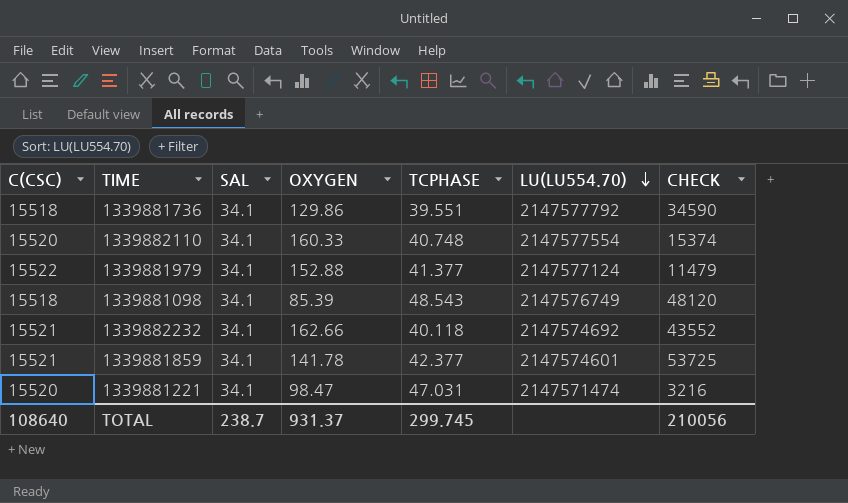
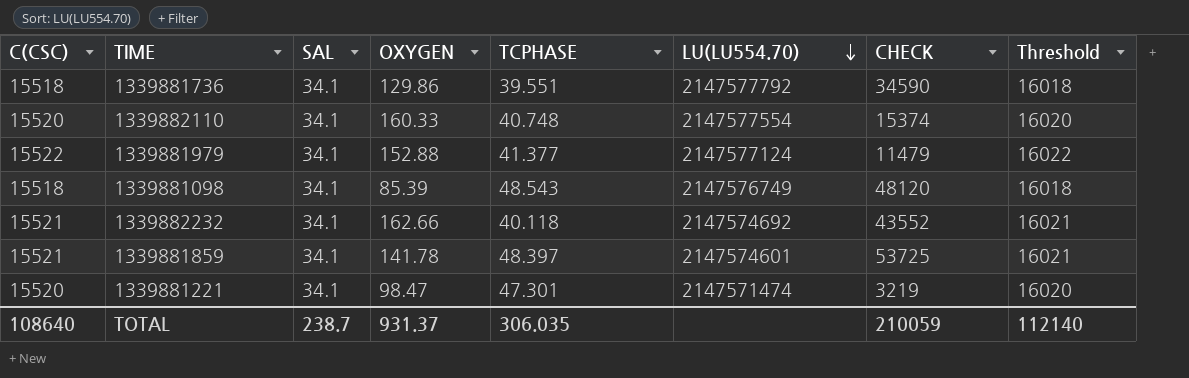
column Threshold | formula: none -> [C(CSC)] + 500
1339881859 | TCPHASE: 42.377 -> 48.397
1339881221 | TCPHASE: 47.031 -> 47.301
1339881221 | CHECK: 3216 -> 3219
TOTAL | TCPHASE: 299.745 -> 306.035
TOTAL | CHECK: 210056 -> 210059

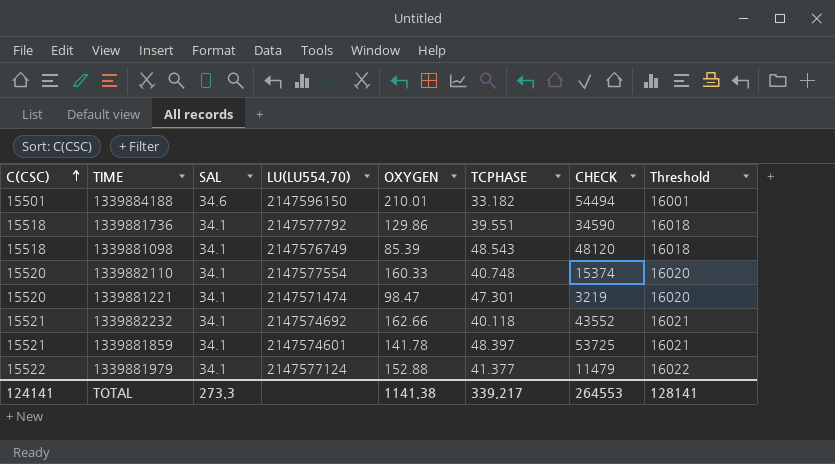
row order: LU(LU554.70) descending -> C(CSC) ascending
column LU(LU554.70) | position: 6 -> 4
row 1339884188: none -> 15501 | 34.6 | 2147596150 | 210.01 | 33.182 | 54494 | 16001
TOTAL | C(CSC): 108640 -> 124141
TOTAL | SAL: 238.7 -> 273.3
TOTAL | OXYGEN: 931.37 -> 1141.38
TOTAL | TCPHASE: 306.035 -> 339.217
TOTAL | CHECK: 210059 -> 264553
TOTAL | Threshold: 112140 -> 128141

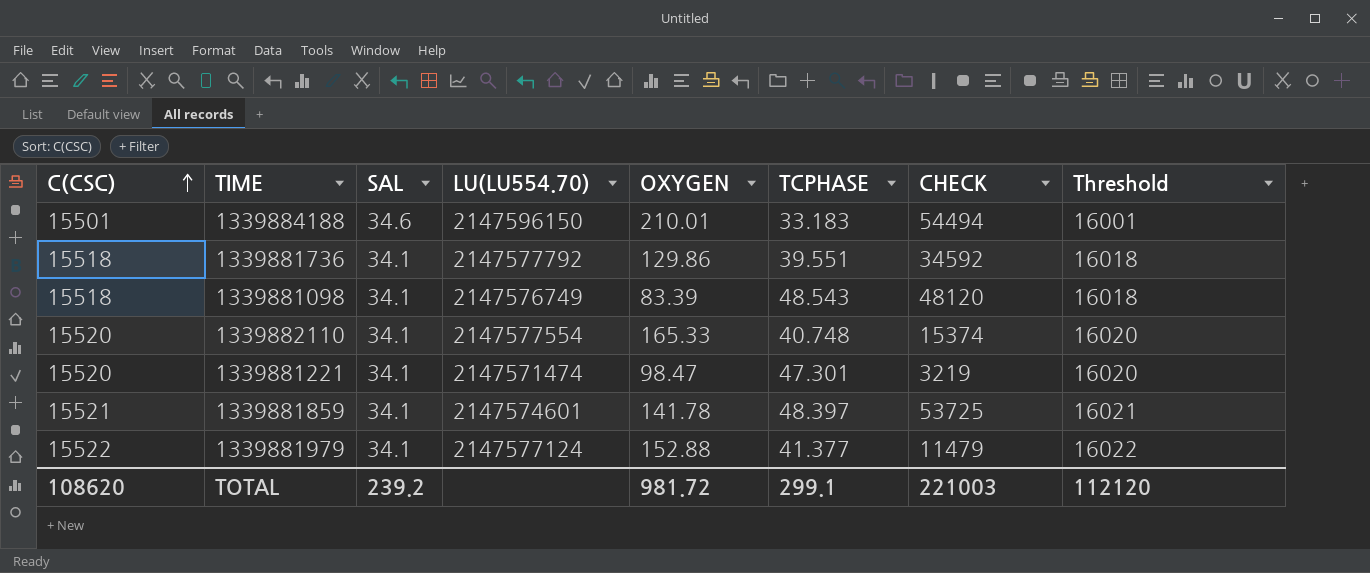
row 1339882232: 15521 | 34.1 | 2147574692 | 162.66 | 40.118 | 43552 | 16021 -> none
1339884188 | TCPHASE: 33.182 -> 33.183
1339881736 | CHECK: 34590 -> 34592
1339881098 | OXYGEN: 85.39 -> 83.39
1339882110 | OXYGEN: 160.33 -> 165.33
TOTAL | C(CSC): 124141 -> 108620
TOTAL | SAL: 273.3 -> 239.2
TOTAL | OXYGEN: 1141.38 -> 981.72
TOTAL | TCPHASE: 339.217 -> 299.1
TOTAL | CHECK: 264553 -> 221003
TOTAL | Threshold: 128141 -> 112120

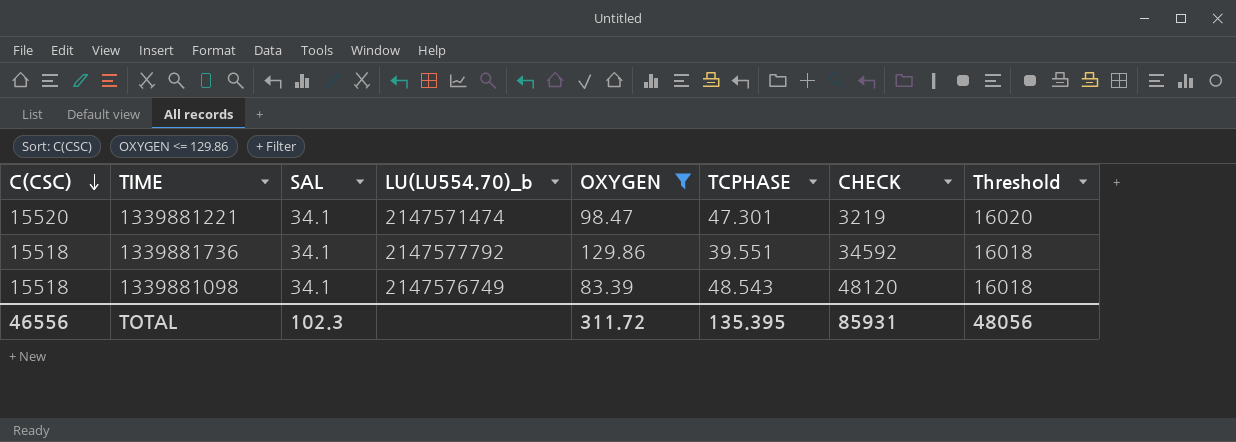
filter: none -> OXYGEN <= 129.86
row order: C(CSC) ascending -> C(CSC) descending
column name: LU(LU554.70) -> LU(LU554.70)_b
TOTAL | C(CSC): 108620 -> 46556
TOTAL | SAL: 239.2 -> 102.3
TOTAL | OXYGEN: 981.72 -> 311.72
TOTAL | TCPHASE: 299.1 -> 135.395
TOTAL | CHECK: 221003 -> 85931
TOTAL | Threshold: 112120 -> 48056

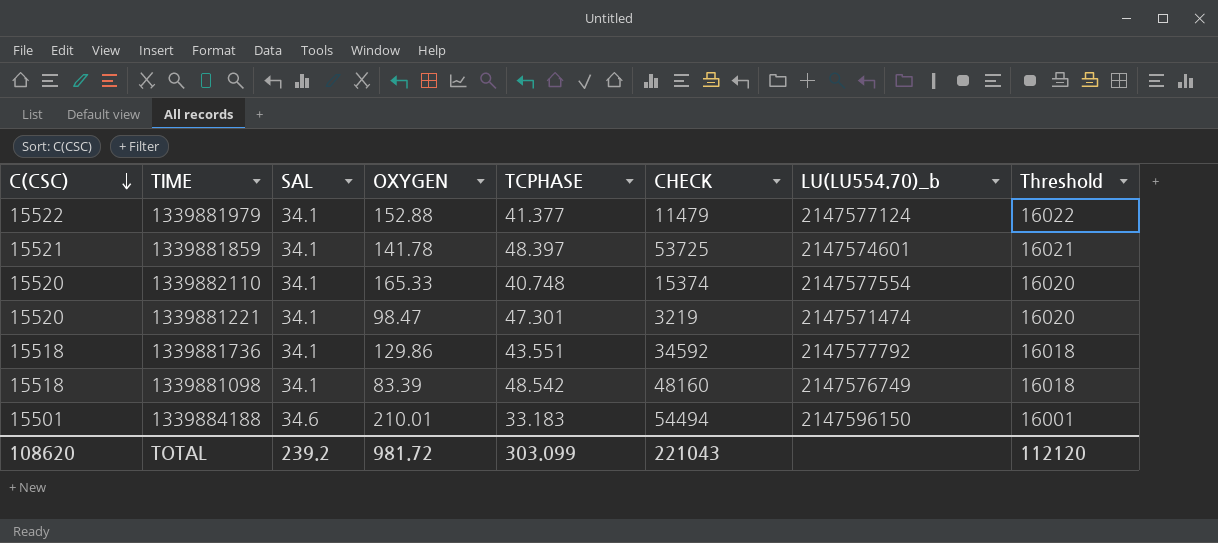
filter: OXYGEN <= 129.86 -> none
column LU(LU554.70)_b | position: 4 -> 7
1339881736 | TCPHASE: 39.551 -> 43.551
1339881098 | TCPHASE: 48.543 -> 48.542
1339881098 | CHECK: 48120 -> 48160
TOTAL | C(CSC): 46556 -> 108620
TOTAL | SAL: 102.3 -> 239.2
TOTAL | OXYGEN: 311.72 -> 981.72
TOTAL | TCPHASE: 135.395 -> 303.099
TOTAL | CHECK: 85931 -> 221043
TOTAL | Threshold: 48056 -> 112120

